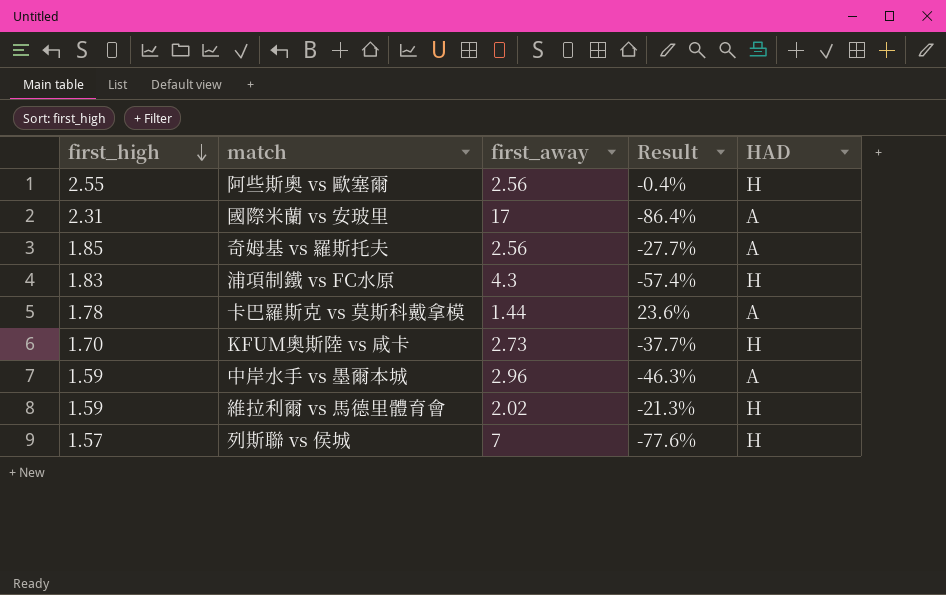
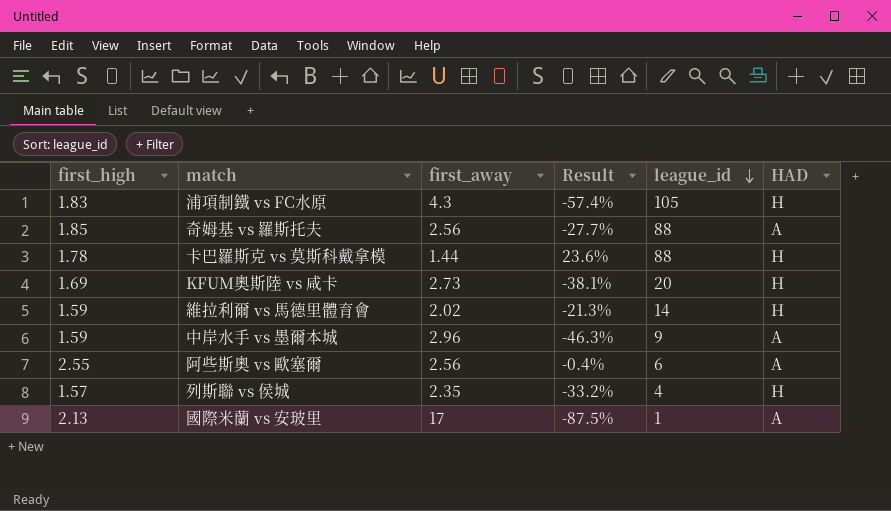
row order: first_high descending -> league_id descending
column league_id | position: none -> 5
卡巴羅斯克 vs 莫斯科戴拿模 | HAD: A -> H
KFUM奧斯陸 vs 咸卡 | first_high: 1.70 -> 1.69
KFUM奧斯陸 vs 咸卡 | Result: -37.7% -> -38.1%
阿些斯奧 vs 歐塞爾 | HAD: H -> A
列斯聯 vs 侯城 | first_away: 7 -> 2.35
列斯聯 vs 侯城 | Result: -77.6% -> -33.2%
國際米蘭 vs 安玻里 | first_high: 2.31 -> 2.13
國際米蘭 vs 安玻里 | Result: -86.4% -> -87.5%

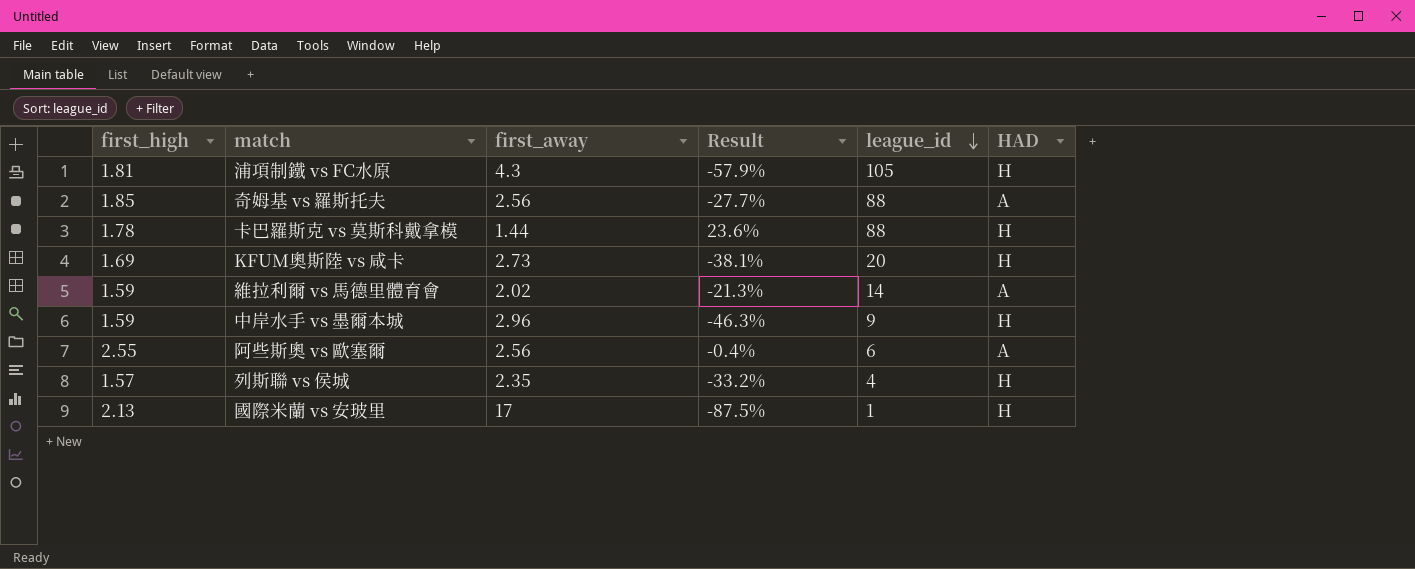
浦項制鐵 vs FC水原 | first_high: 1.83 -> 1.81
浦項制鐵 vs FC水原 | Result: -57.4% -> -57.9%
維拉利爾 vs 馬德里體育會 | HAD: H -> A
中岸水手 vs 墨爾本城 | HAD: A -> H
國際米蘭 vs 安玻里 | HAD: A -> H

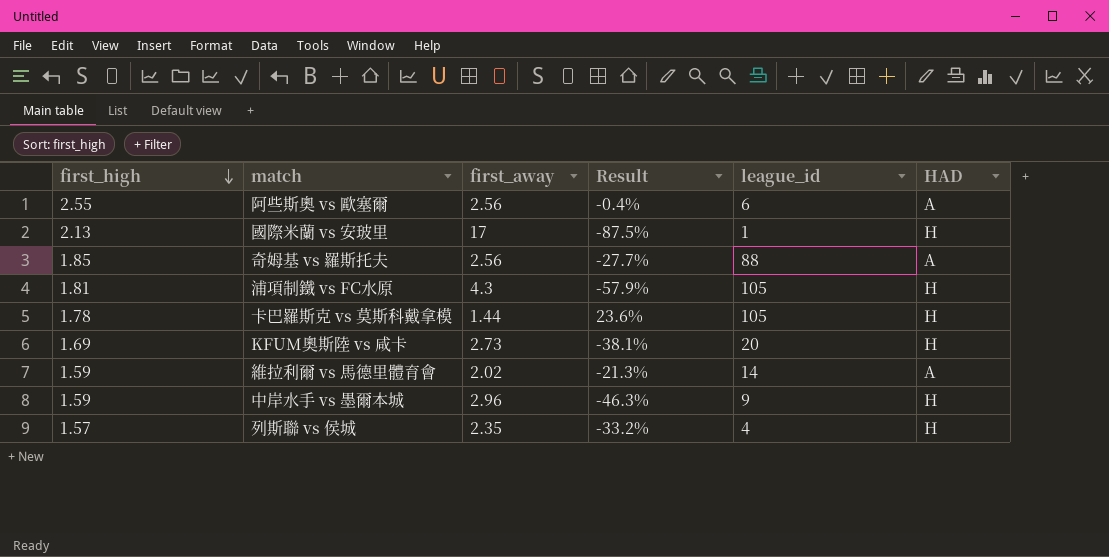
row order: league_id descending -> first_high descending
卡巴羅斯克 vs 莫斯科戴拿模 | league_id: 88 -> 105

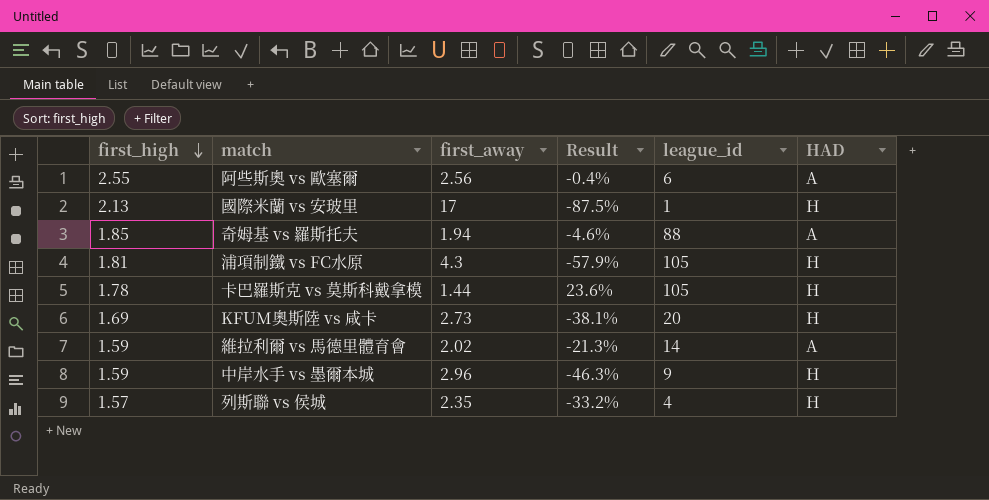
奇姆基 vs 羅斯托夫 | first_away: 2.56 -> 1.94
奇姆基 vs 羅斯托夫 | Result: -27.7% -> -4.6%

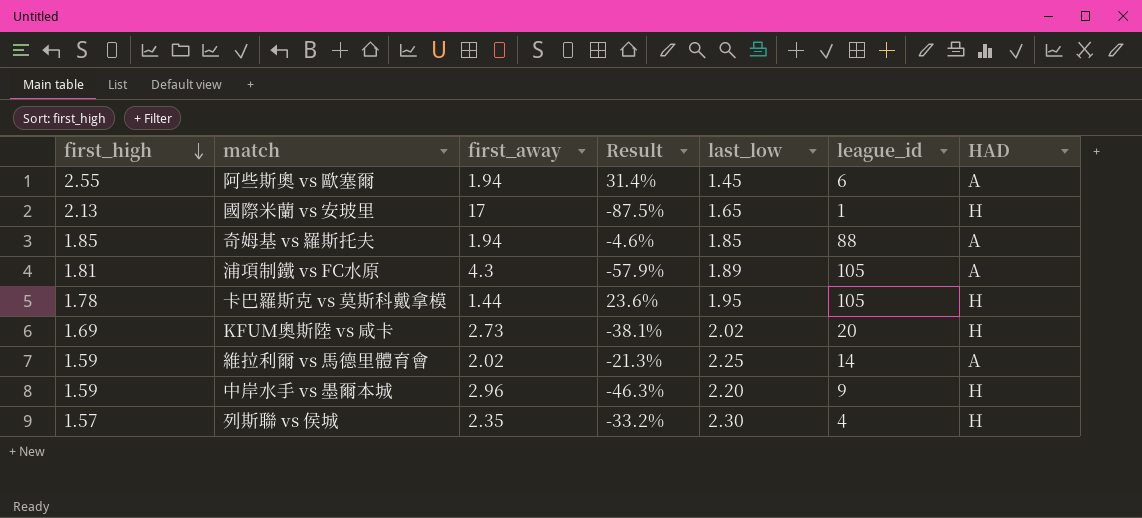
column last_low | position: none -> 5
阿些斯奧 vs 歐塞爾 | first_away: 2.56 -> 1.94
阿些斯奧 vs 歐塞爾 | Result: -0.4% -> 31.4%
浦項制鐵 vs FC水原 | HAD: H -> A

